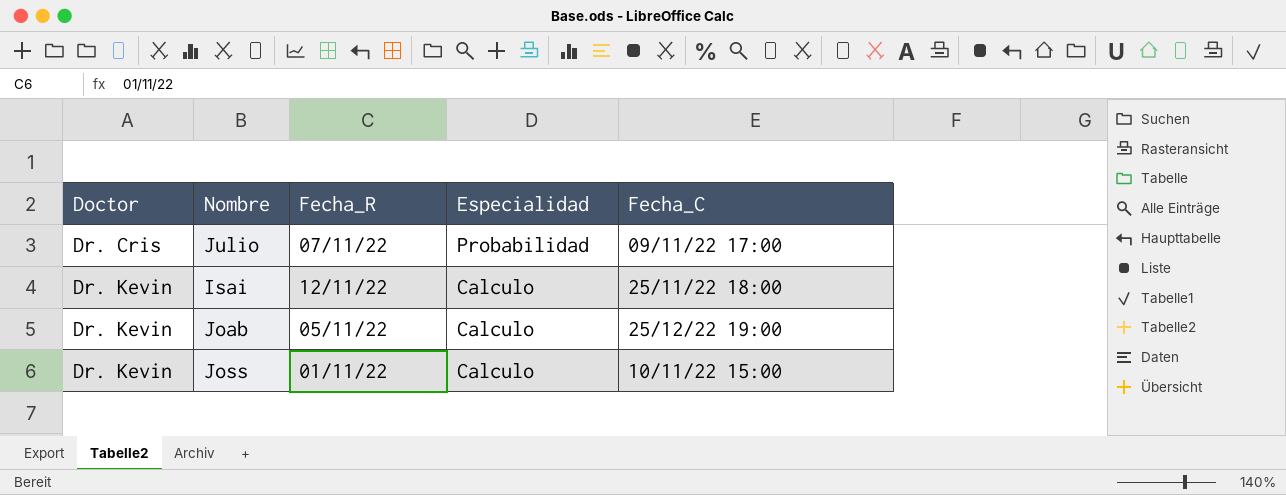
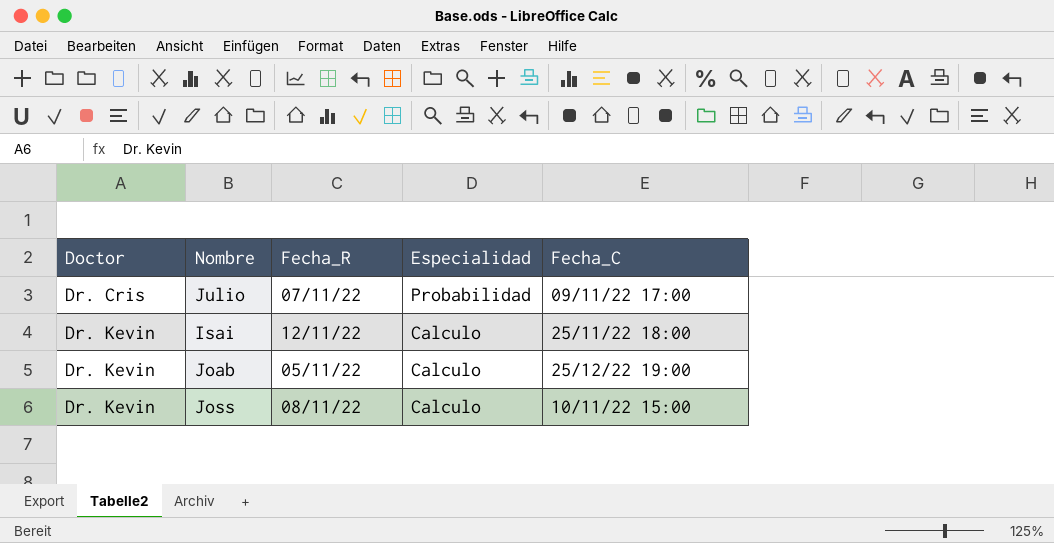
Joss | Fecha_R: 01/11/22 -> 08/11/22

